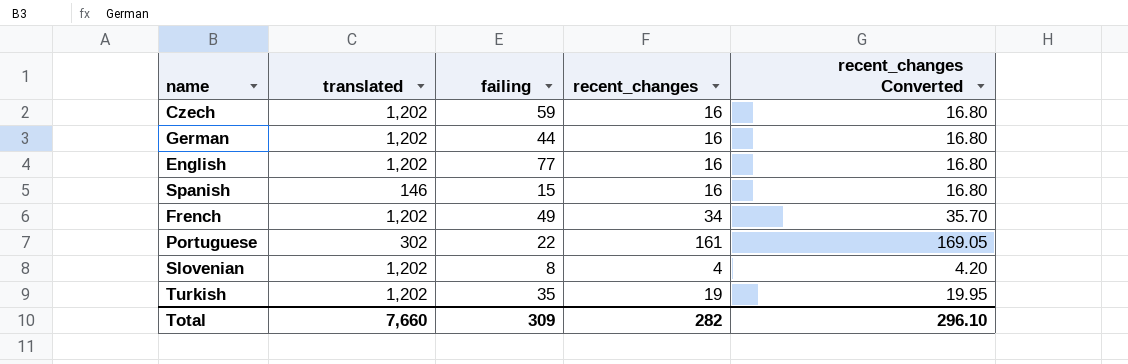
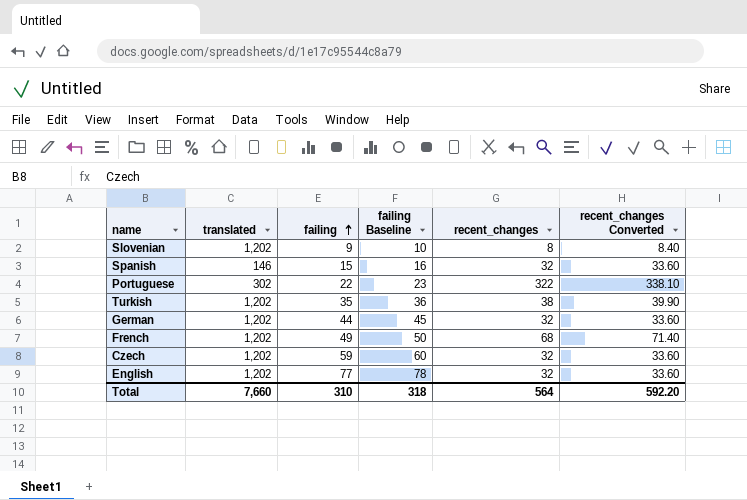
row order: none -> failing ascending
column failing Baseline | formula: none -> [failing] + 1
Slovenian | failing: 8 -> 9
Slovenian | recent_changes: 4 -> 8
Slovenian | recent_changes Converted: 4.20 -> 8.40
Spanish | recent_changes: 16 -> 32
Spanish | recent_changes Converted: 16.80 -> 33.60
Portuguese | recent_changes: 161 -> 322
Portuguese | recent_changes Converted: 169.05 -> 338.10
Turkish | recent_changes: 19 -> 38
Turkish | recent_changes Converted: 19.95 -> 39.90
German | recent_changes: 16 -> 32
German | recent_changes Converted: 16.80 -> 33.60
French | recent_changes: 34 -> 68
French | recent_changes Converted: 35.70 -> 71.40
Czech | recent_changes: 16 -> 32
Czech | recent_changes Converted: 16.80 -> 33.60
English | recent_changes: 16 -> 32
English | recent_changes Converted: 16.80 -> 33.60
Total | failing: 309 -> 310
Total | recent_changes: 282 -> 564
Total | recent_changes Converted: 296.10 -> 592.20

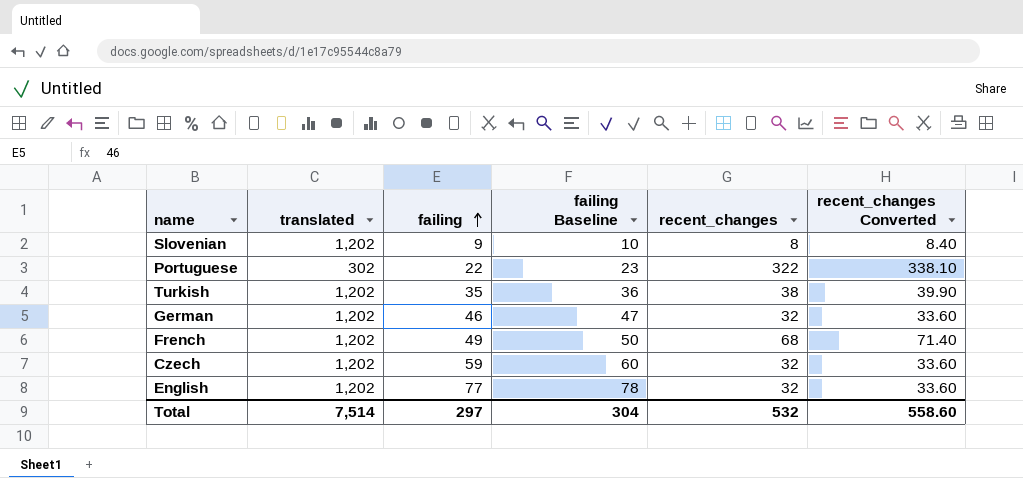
row Spanish: 146 | 15 | 16 | 32 | 33.60 -> none
German | failing: 44 -> 46
German | failing Baseline: 45 -> 47
Total | translated: 7,660 -> 7,514
Total | failing: 310 -> 297
Total | failing Baseline: 318 -> 304
Total | recent_changes: 564 -> 532
Total | recent_changes Converted: 592.20 -> 558.60

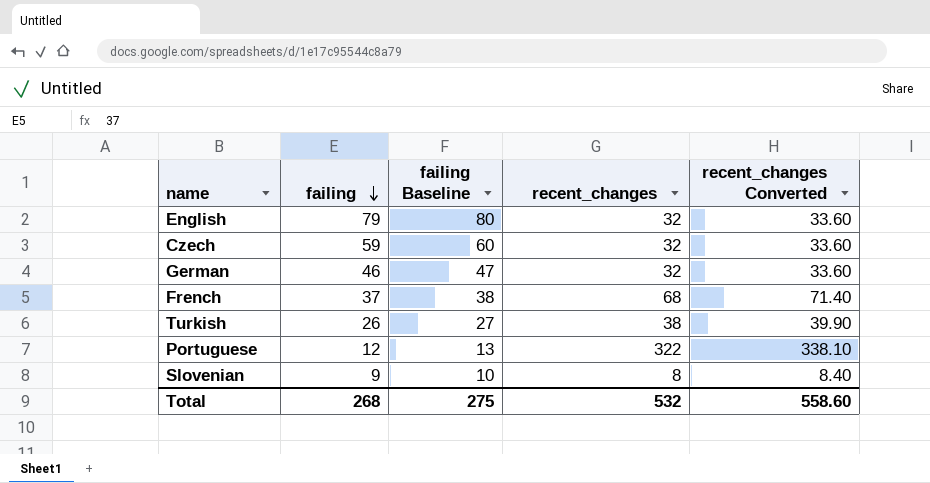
row order: failing ascending -> failing descending
column translated | position: 2 -> none
English | failing: 77 -> 79
English | failing Baseline: 78 -> 80
French | failing: 49 -> 37
French | failing Baseline: 50 -> 38
Turkish | failing: 35 -> 26
Turkish | failing Baseline: 36 -> 27
Portuguese | failing: 22 -> 12
Portuguese | failing Baseline: 23 -> 13
Total | failing: 297 -> 268
Total | failing Baseline: 304 -> 275

